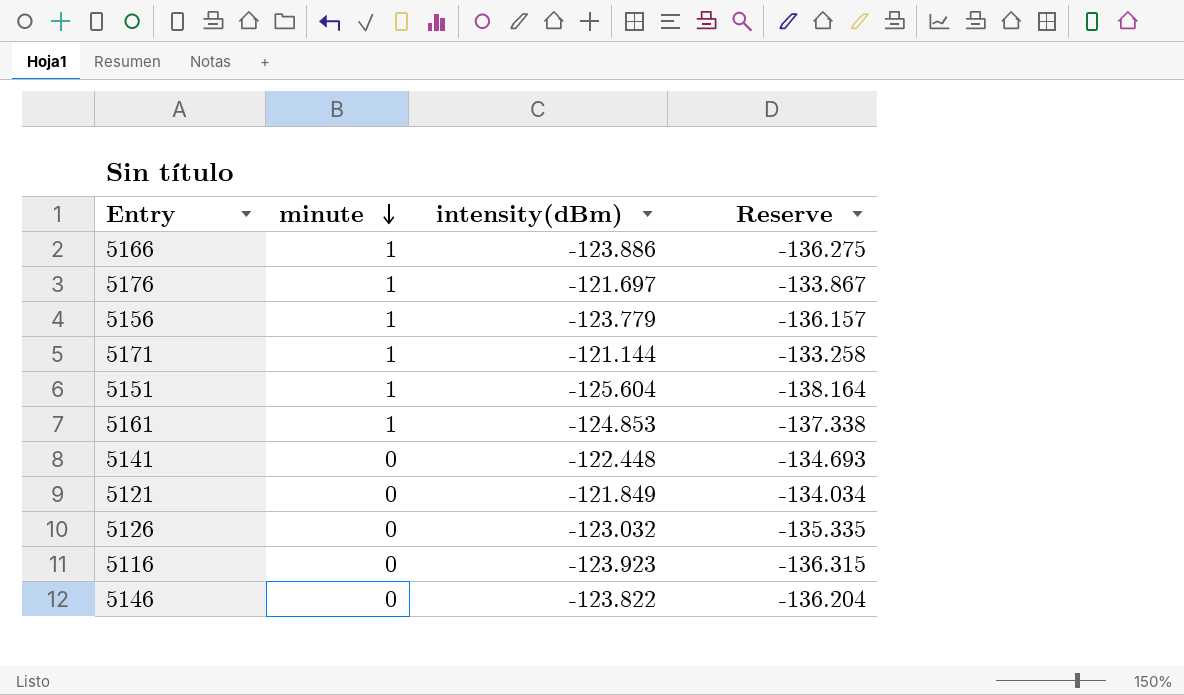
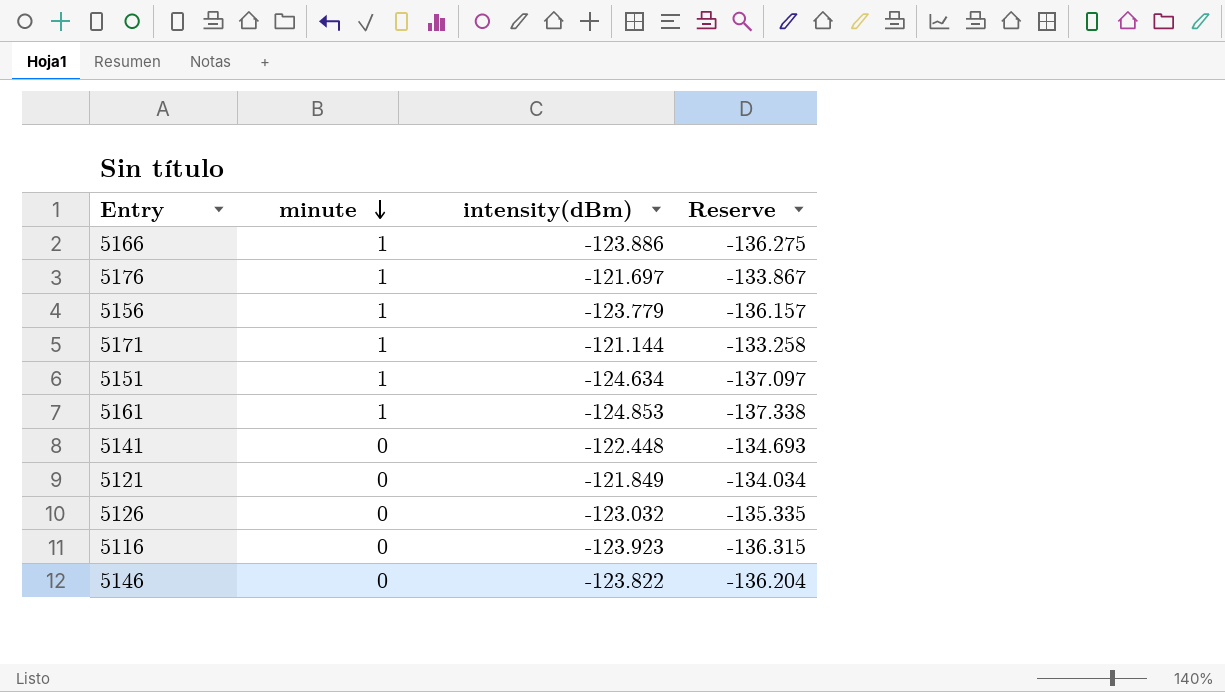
5151 | intensity(dBm): -125.604 -> -124.634
5151 | Reserve: -138.164 -> -137.097

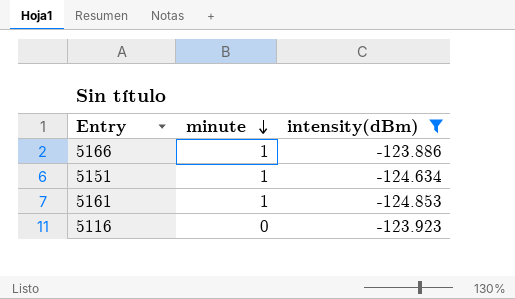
filter: none -> intensity(dBm) <= -123.886
column Reserve | formula: [intensity(dBm)] * 1.1 -> none

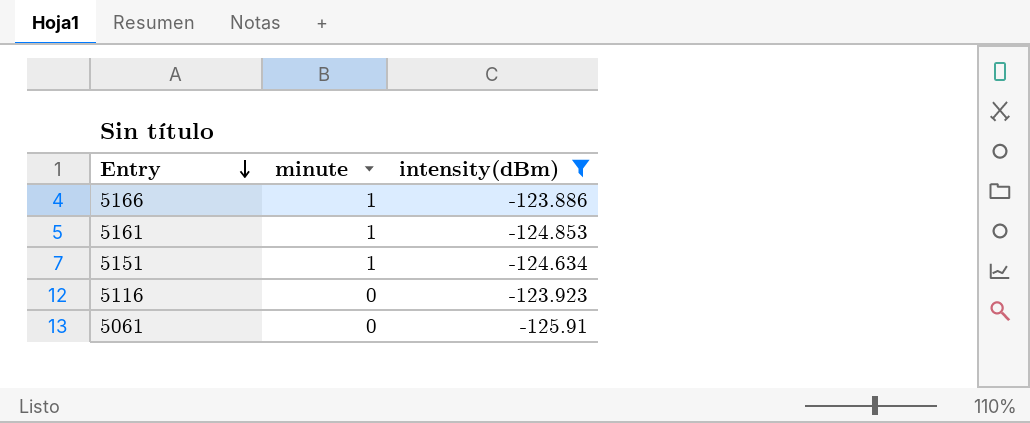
row order: minute descending -> Entry descending
row 5061: none -> 0 | -125.91

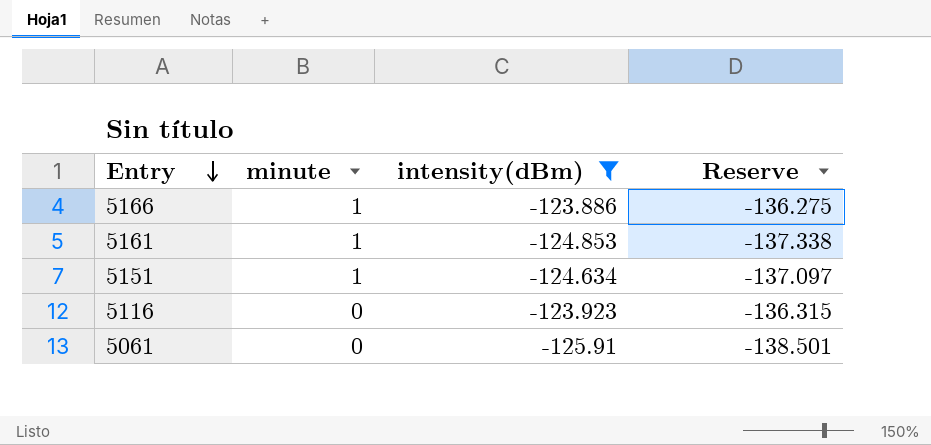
column Reserve | formula: none -> [intensity(dBm)] * 1.1

